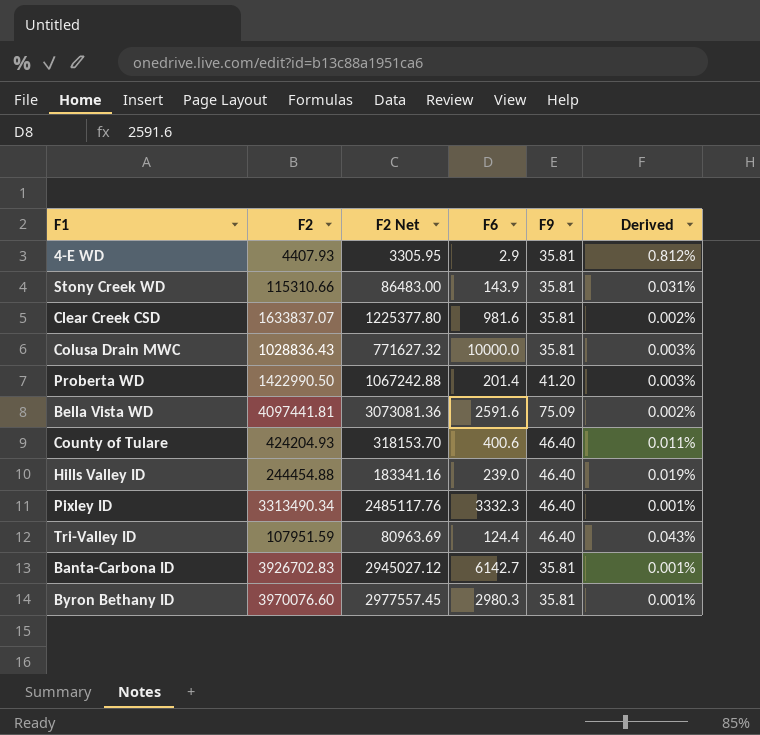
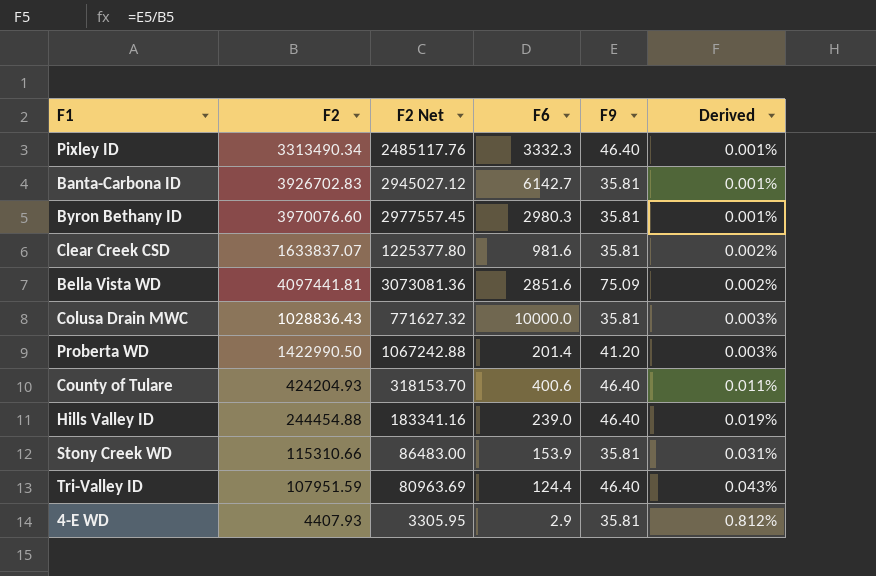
row order: none -> Derived ascending
Bella Vista WD | F6: 2591.6 -> 2851.6
Stony Creek WD | F6: 143.9 -> 153.9

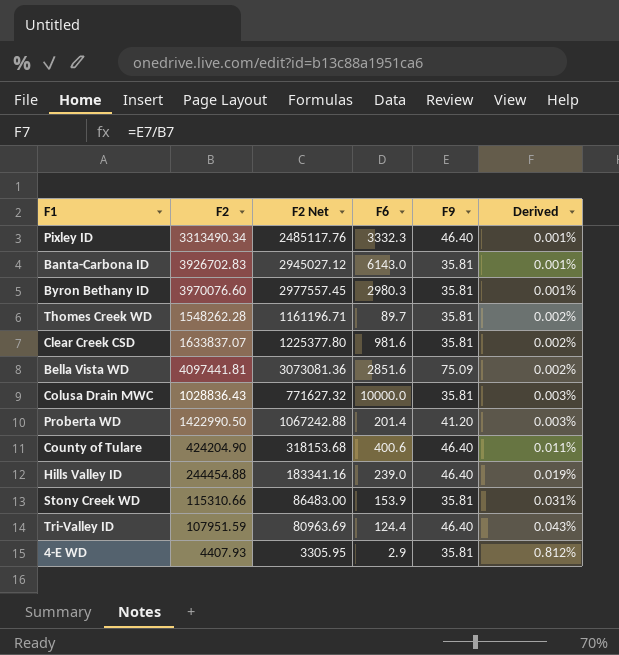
Banta-Carbona ID | F6: 6142.7 -> 6143.0
row Thomes Creek WD: none -> 1548262.28 | 1161196.71 | 89.7 | 35.81 | 0.002%
County of Tulare | F2: 424204.93 -> 424204.90
County of Tulare | F2 Net: 318153.70 -> 318153.68

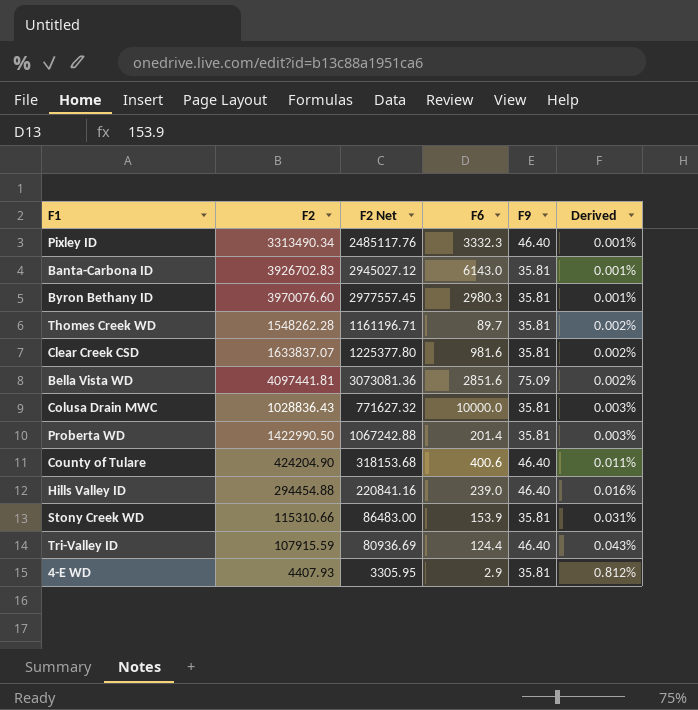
Proberta WD | F9: 41.20 -> 35.81
Hills Valley ID | F2: 244454.88 -> 294454.88
Hills Valley ID | F2 Net: 183341.16 -> 220841.16
Hills Valley ID | Derived: 0.019% -> 0.016%
Tri-Valley ID | F2: 107951.59 -> 107915.59
Tri-Valley ID | F2 Net: 80963.69 -> 80936.69

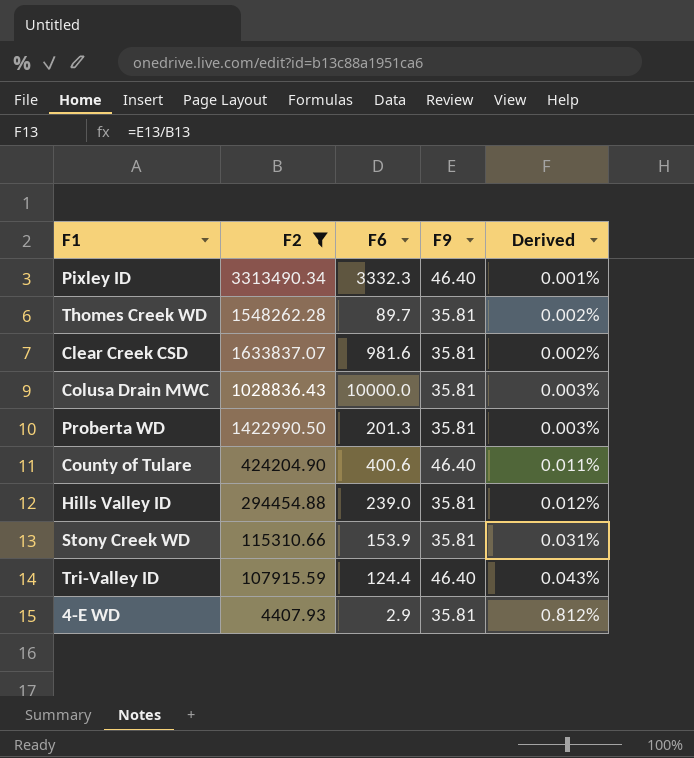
filter: none -> F2 <= 3313490.34
column F2 Net | formula: [F2] * 0.75 -> none
Proberta WD | F6: 201.4 -> 201.3
Hills Valley ID | F9: 46.40 -> 35.81
Hills Valley ID | Derived: 0.016% -> 0.012%

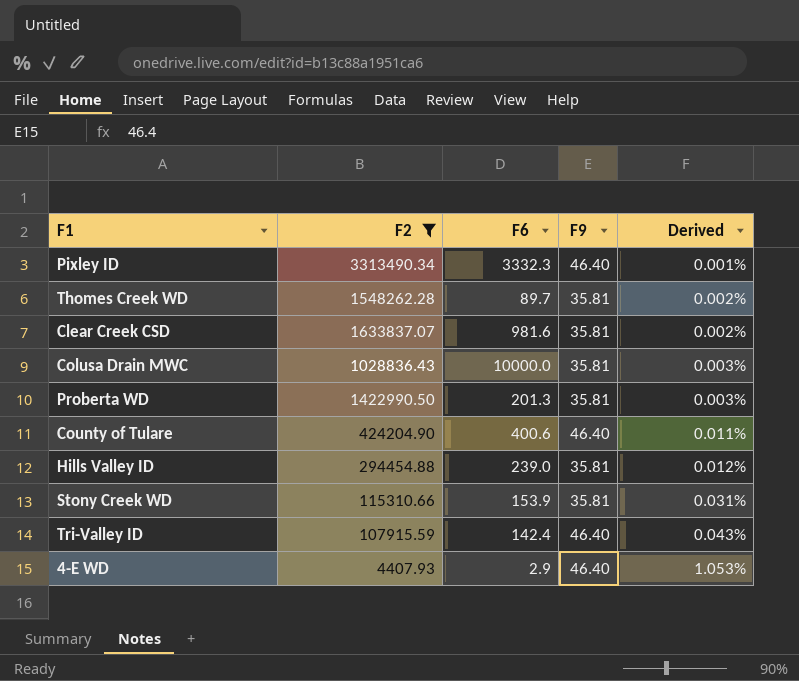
Tri-Valley ID | F6: 124.4 -> 142.4
4-E WD | F9: 35.81 -> 46.40
4-E WD | Derived: 0.812% -> 1.053%

